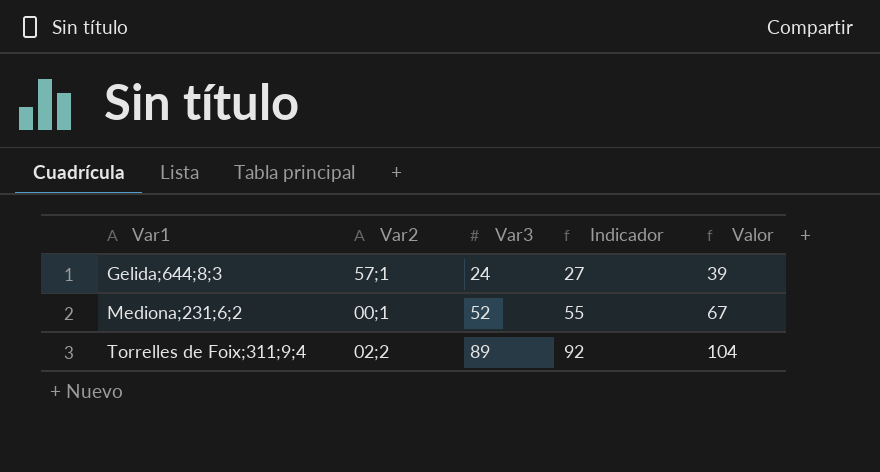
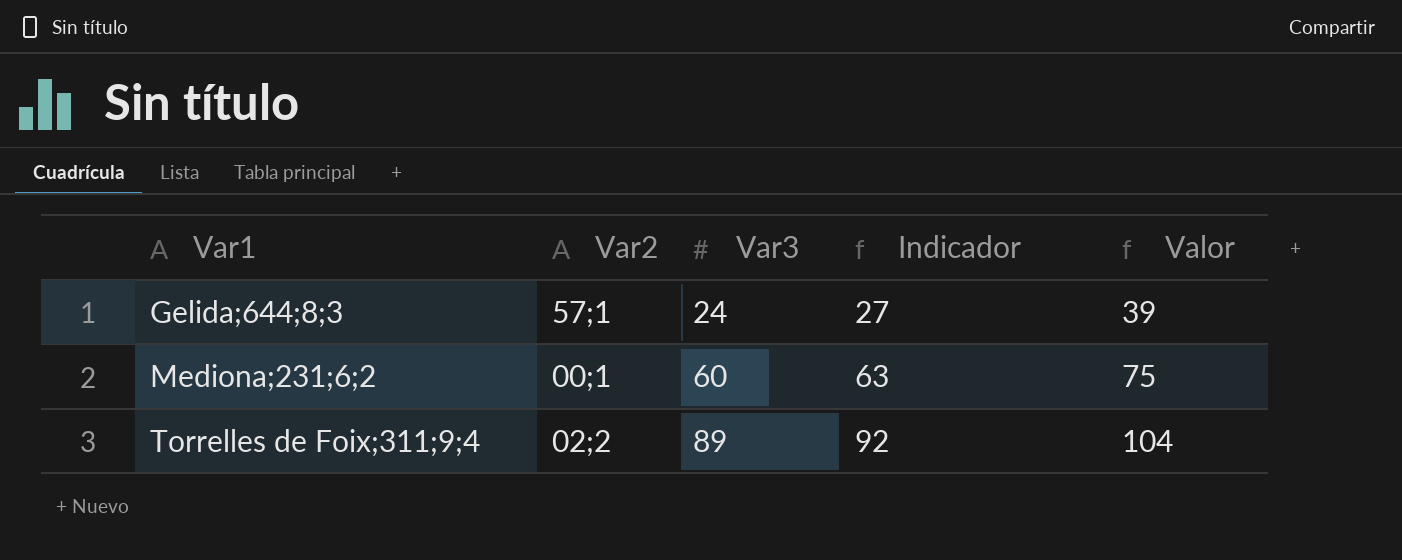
Mediona;231;6;2 | Var3: 52 -> 60
Mediona;231;6;2 | Indicador: 55 -> 63
Mediona;231;6;2 | Valor: 67 -> 75

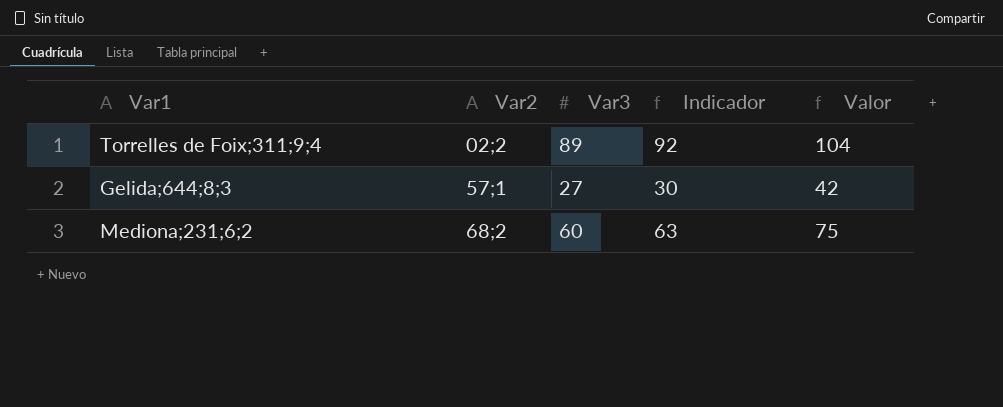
row order: Var1 ascending -> Var2 ascending
Gelida;644;8;3 | Var3: 24 -> 27
Gelida;644;8;3 | Indicador: 27 -> 30
Gelida;644;8;3 | Valor: 39 -> 42
Mediona;231;6;2 | Var2: 00;1 -> 68;2

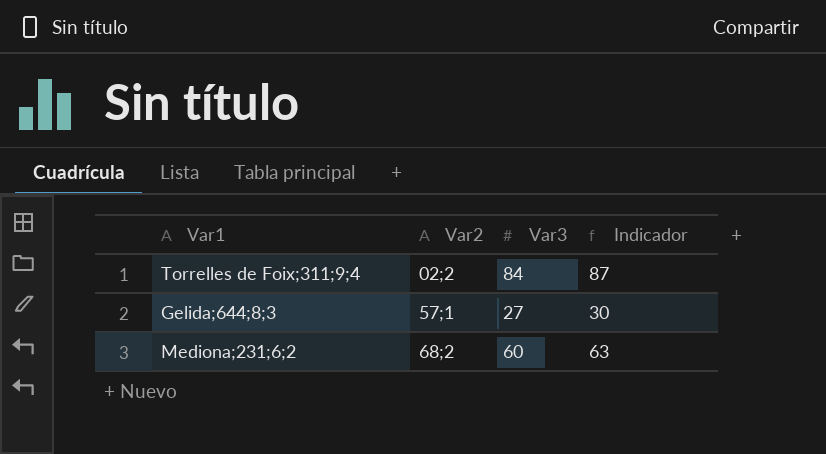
column Valor | formula: [Var3] + 15 -> none
Torrelles de Foix;311;9;4 | Var3: 89 -> 84
Torrelles de Foix;311;9;4 | Indicador: 92 -> 87

